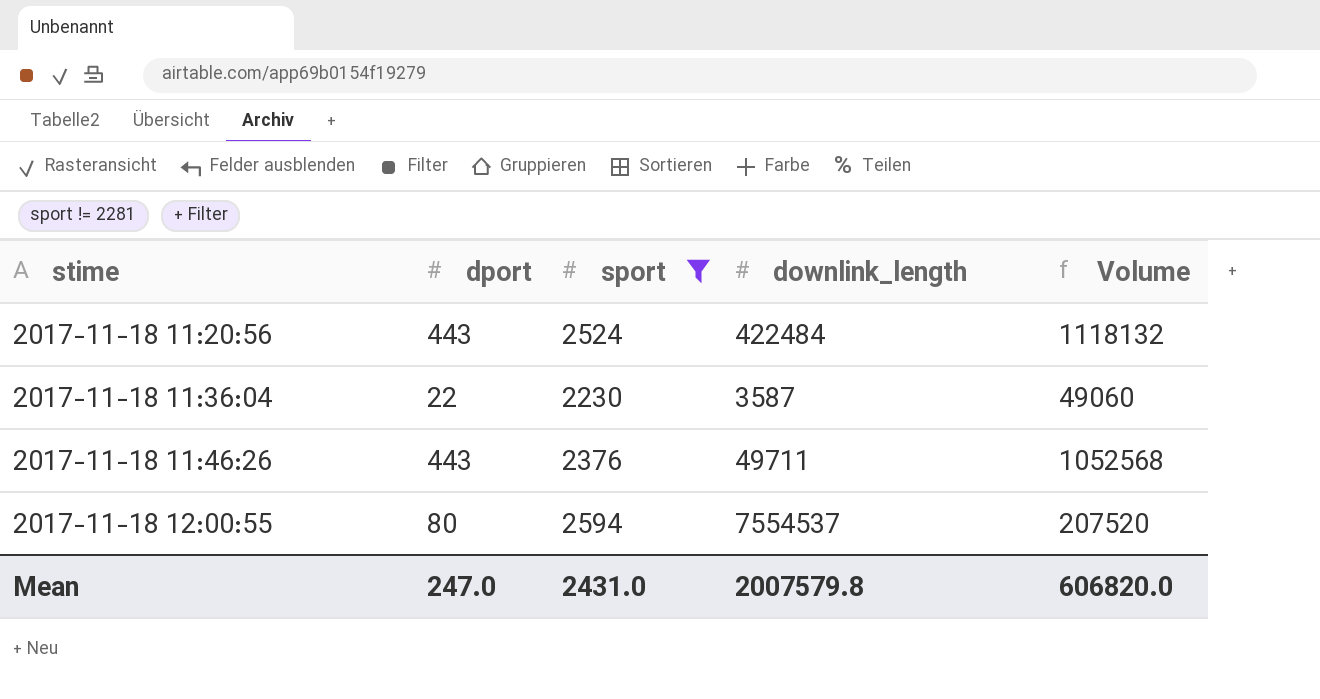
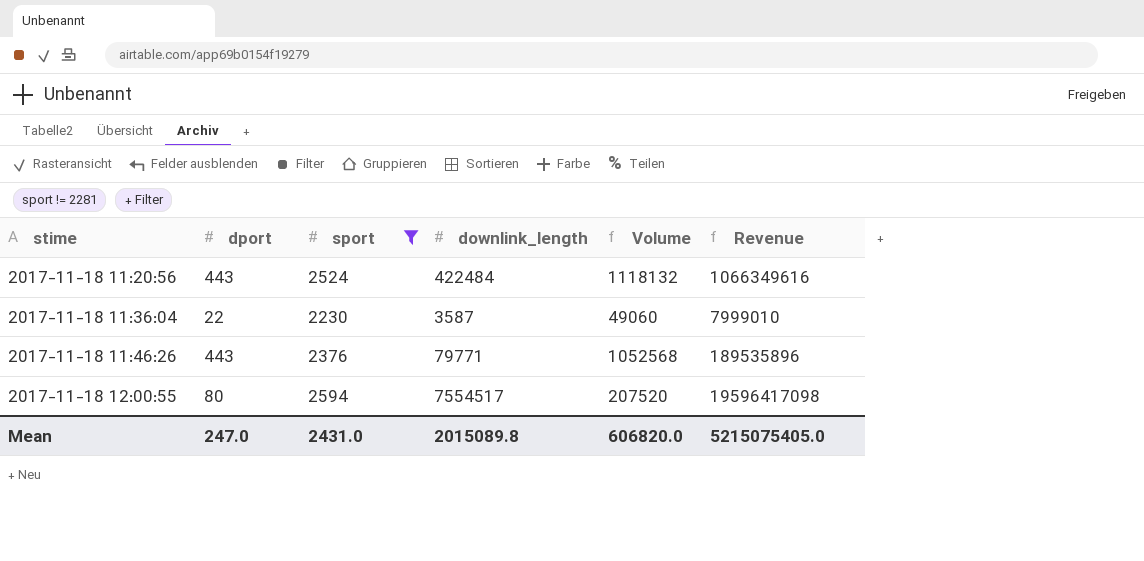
column Revenue | formula: none -> [sport] * [downlink_length]
2017-11-18 11:46:26 | downlink_length: 49711 -> 79771
2017-11-18 12:00:55 | downlink_length: 7554537 -> 7554517
Mean | downlink_length: 2007579.8 -> 2015089.8

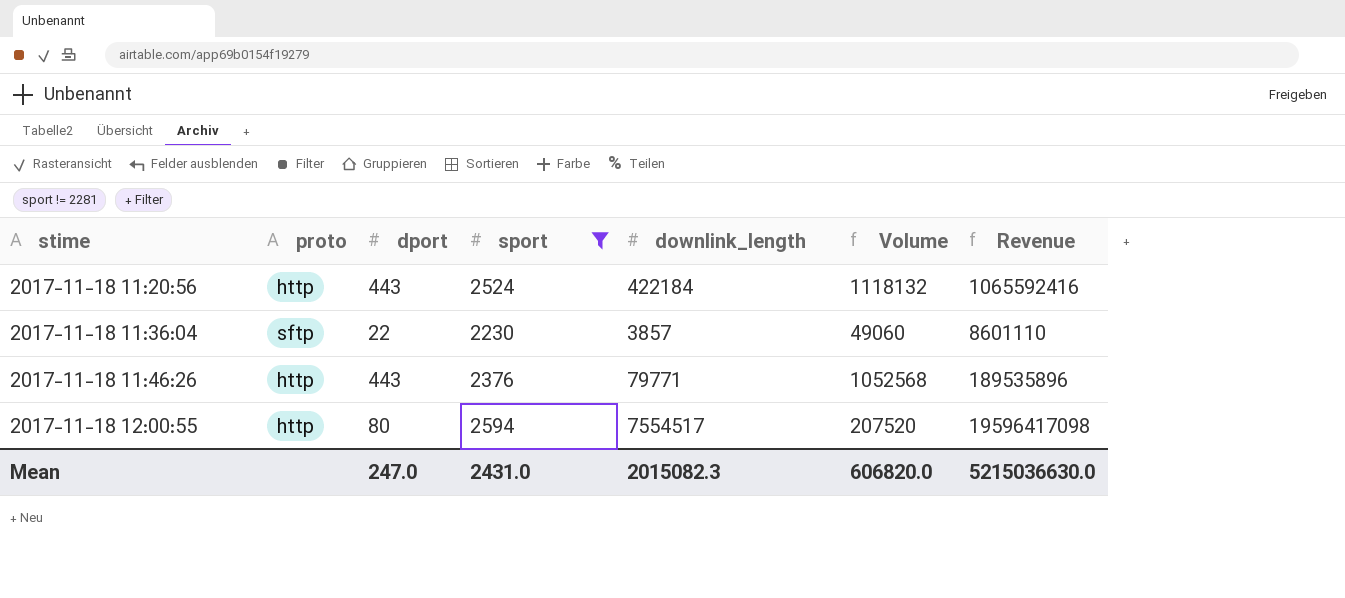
column proto | position: none -> 2
2017-11-18 11:20:56 | downlink_length: 422484 -> 422184
2017-11-18 11:20:56 | Revenue: 1066349616 -> 1065592416
2017-11-18 11:36:04 | downlink_length: 3587 -> 3857
2017-11-18 11:36:04 | Revenue: 7999010 -> 8601110
Mean | downlink_length: 2015089.8 -> 2015082.3
Mean | Revenue: 5215075405.0 -> 5215036630.0

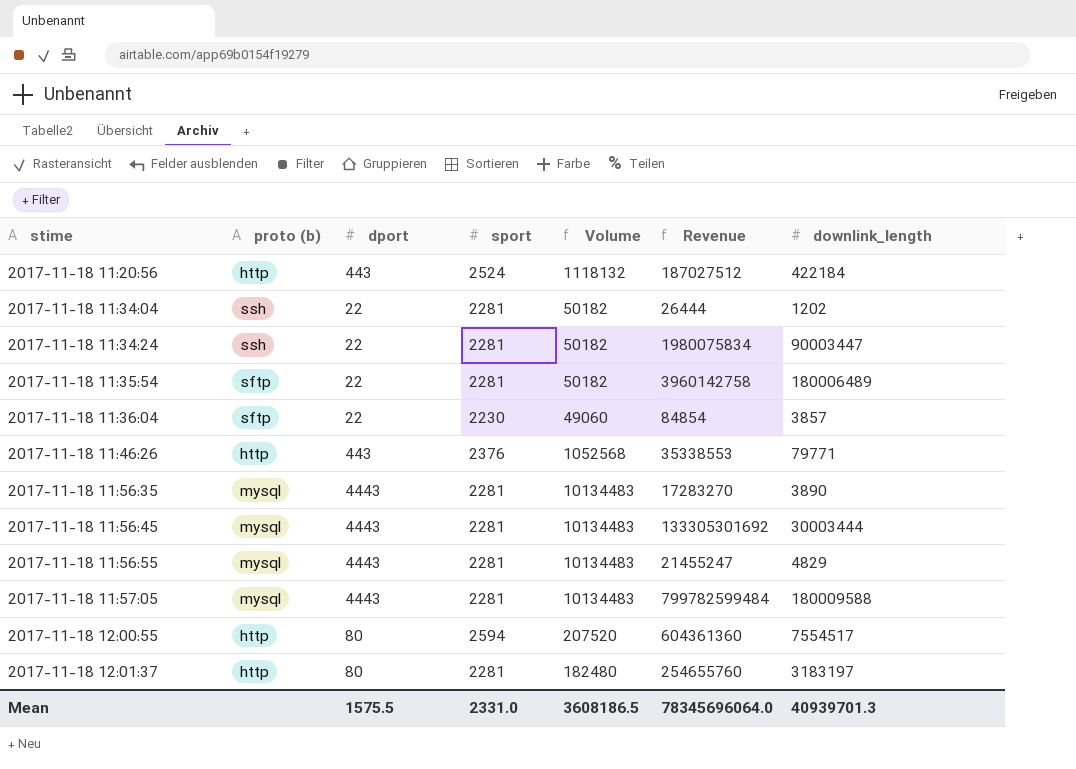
filter: sport != 2281 -> none
column name: proto -> proto (b)
column Revenue | formula: [sport] * [downlink_length] -> [dport] * [downlink_length]
column downlink_length | position: 5 -> 7
Mean | dport: 247.0 -> 1575.5
Mean | sport: 2431.0 -> 2331.0
Mean | Volume: 606820.0 -> 3608186.5
Mean | Revenue: 5215036630.0 -> 78345696064.0
Mean | downlink_length: 2015082.3 -> 40939701.3

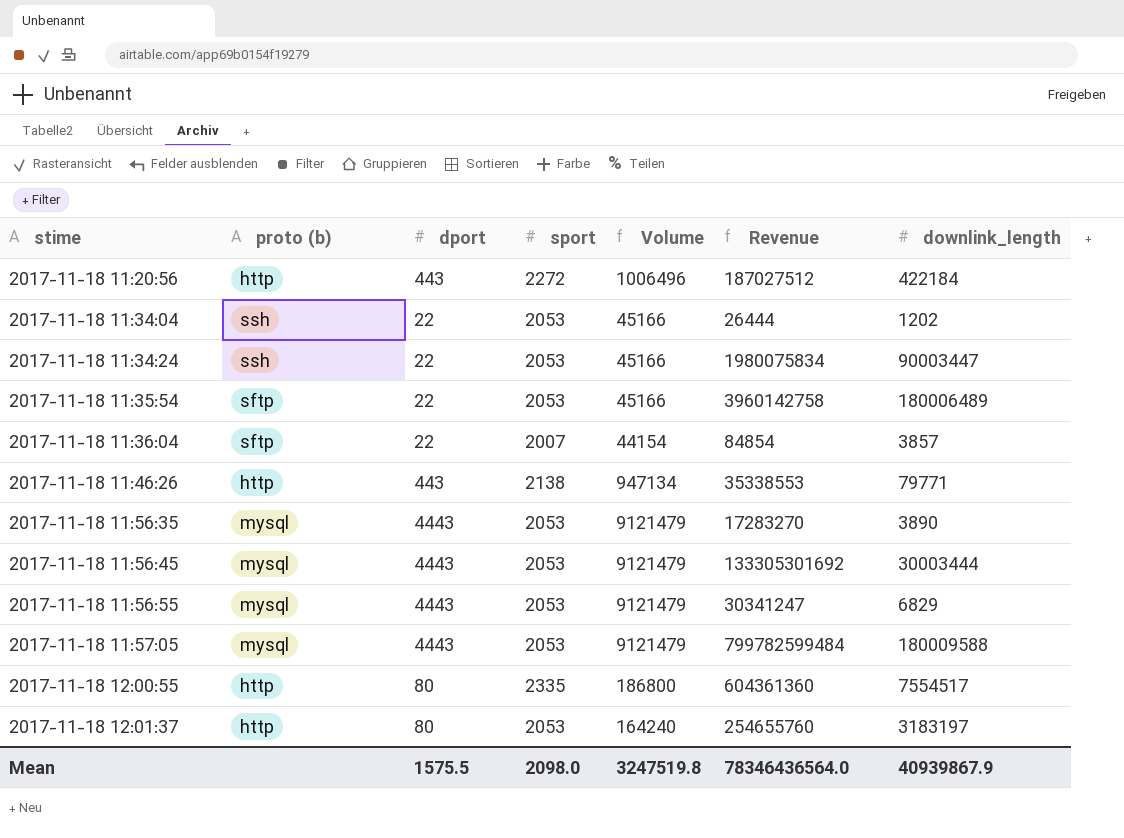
2017-11-18 11:20:56 | sport: 2524 -> 2272
2017-11-18 11:20:56 | Volume: 1118132 -> 1006496
2017-11-18 11:34:04 | sport: 2281 -> 2053
2017-11-18 11:34:04 | Volume: 50182 -> 45166
2017-11-18 11:34:24 | sport: 2281 -> 2053
2017-11-18 11:34:24 | Volume: 50182 -> 45166
2017-11-18 11:35:54 | sport: 2281 -> 2053
2017-11-18 11:35:54 | Volume: 50182 -> 45166
2017-11-18 11:36:04 | sport: 2230 -> 2007
2017-11-18 11:36:04 | Volume: 49060 -> 44154
2017-11-18 11:46:26 | sport: 2376 -> 2138
2017-11-18 11:46:26 | Volume: 1052568 -> 947134
2017-11-18 11:56:35 | sport: 2281 -> 2053
2017-11-18 11:56:35 | Volume: 10134483 -> 9121479
2017-11-18 11:56:45 | sport: 2281 -> 2053
2017-11-18 11:56:45 | Volume: 10134483 -> 9121479
2017-11-18 11:56:55 | sport: 2281 -> 2053
2017-11-18 11:56:55 | Volume: 10134483 -> 9121479
2017-11-18 11:56:55 | Revenue: 21455247 -> 30341247
2017-11-18 11:56:55 | downlink_length: 4829 -> 6829
2017-11-18 11:57:05 | sport: 2281 -> 2053
2017-11-18 11:57:05 | Volume: 10134483 -> 9121479
2017-11-18 12:00:55 | sport: 2594 -> 2335
2017-11-18 12:00:55 | Volume: 207520 -> 186800
2017-11-18 12:01:37 | sport: 2281 -> 2053
2017-11-18 12:01:37 | Volume: 182480 -> 164240
Mean | sport: 2331.0 -> 2098.0
Mean | Volume: 3608186.5 -> 3247519.8
Mean | Revenue: 78345696064.0 -> 78346436564.0
Mean | downlink_length: 40939701.3 -> 40939867.9

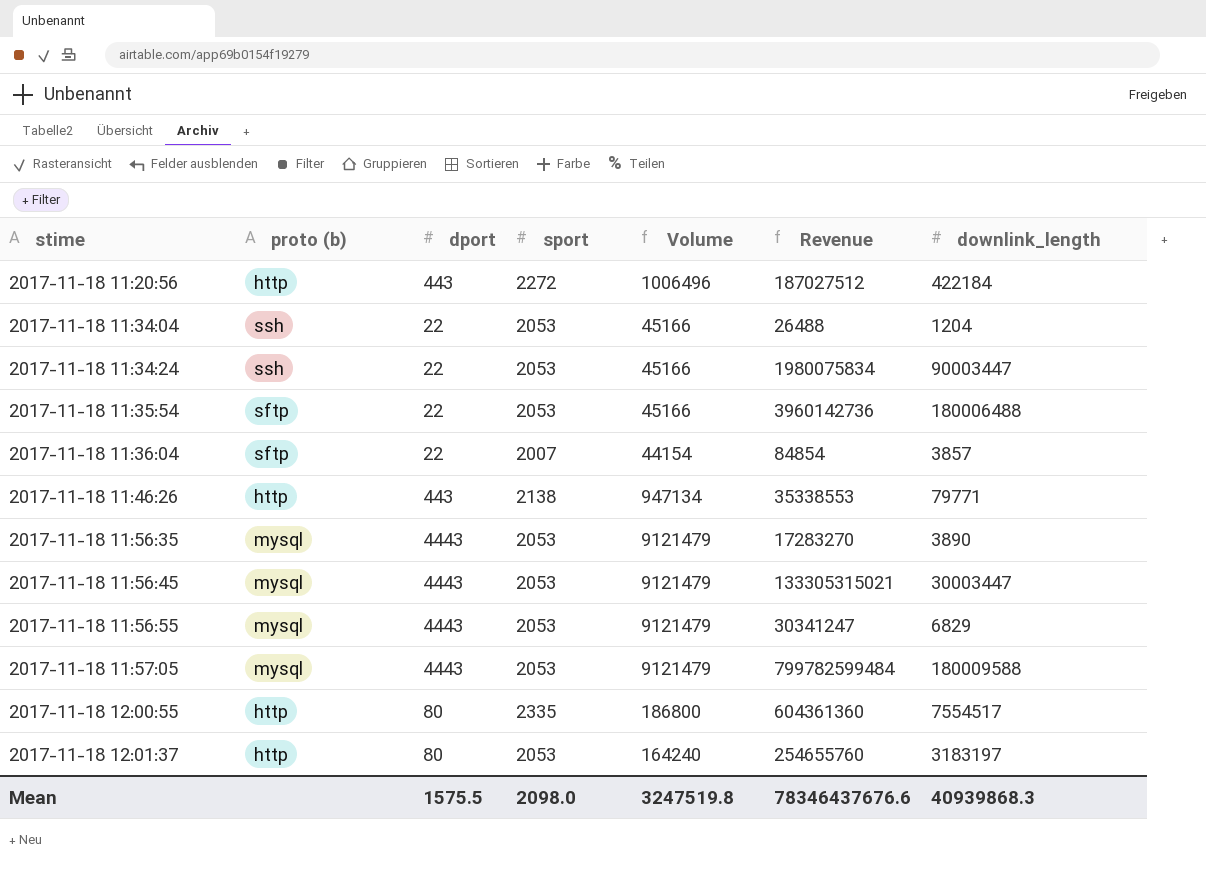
2017-11-18 11:34:04 | Revenue: 26444 -> 26488
2017-11-18 11:34:04 | downlink_length: 1202 -> 1204
2017-11-18 11:35:54 | Revenue: 3960142758 -> 3960142736
2017-11-18 11:35:54 | downlink_length: 180006489 -> 180006488
2017-11-18 11:56:45 | Revenue: 133305301692 -> 133305315021
2017-11-18 11:56:45 | downlink_length: 30003444 -> 30003447
Mean | Revenue: 78346436564.0 -> 78346437676.6
Mean | downlink_length: 40939867.9 -> 40939868.3

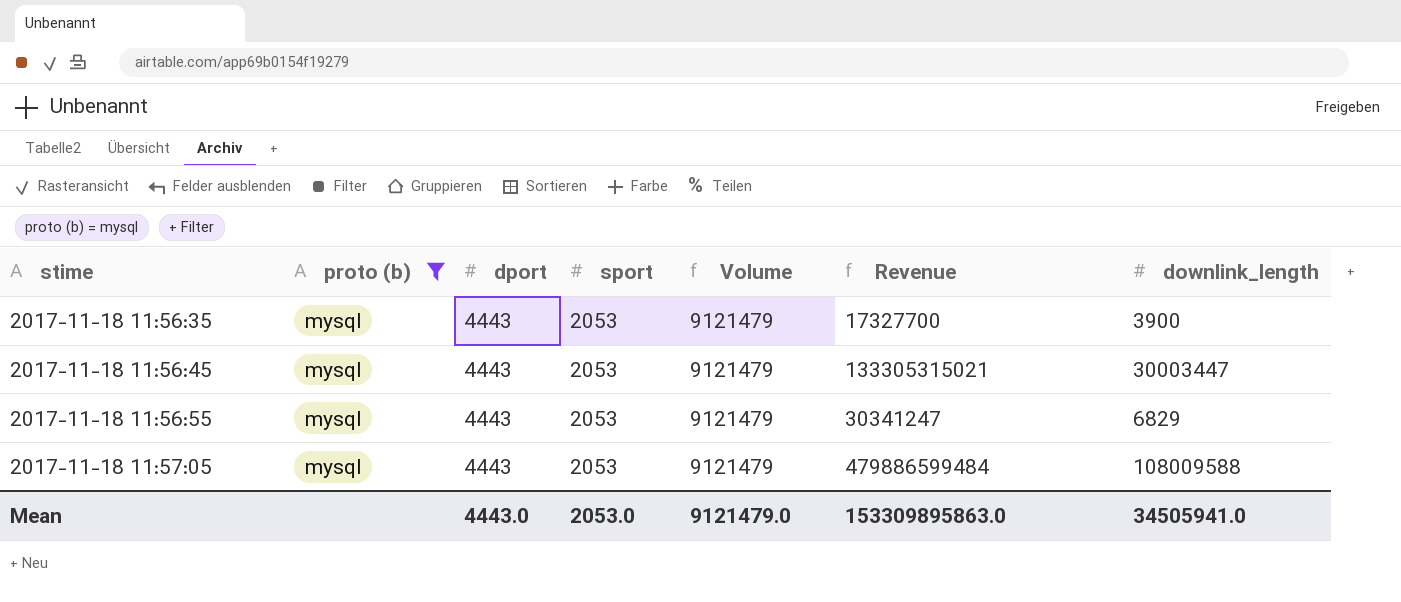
filter: none -> proto (b) = mysql
2017-11-18 11:56:35 | Revenue: 17283270 -> 17327700
2017-11-18 11:56:35 | downlink_length: 3890 -> 3900
2017-11-18 11:57:05 | Revenue: 799782599484 -> 479886599484
2017-11-18 11:57:05 | downlink_length: 180009588 -> 108009588
Mean | dport: 1575.5 -> 4443.0
Mean | sport: 2098.0 -> 2053.0
Mean | Volume: 3247519.8 -> 9121479.0
Mean | Revenue: 78346437676.6 -> 153309895863.0
Mean | downlink_length: 40939868.3 -> 34505941.0

